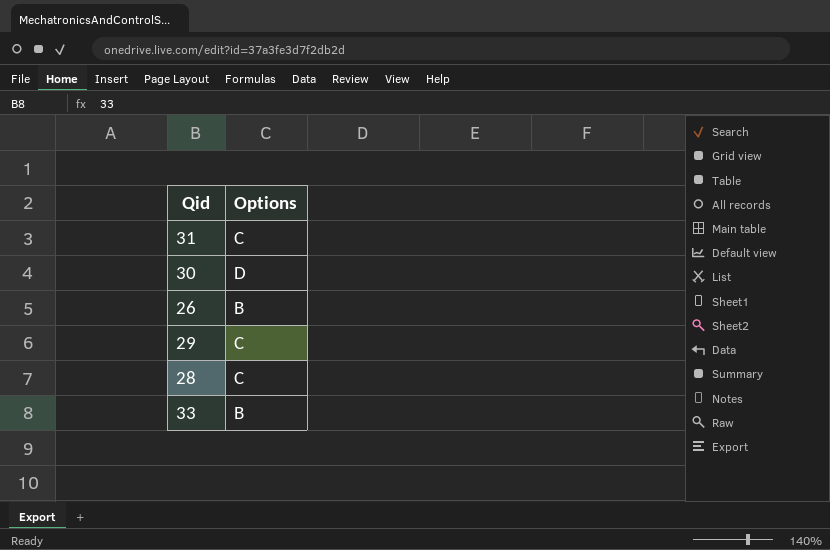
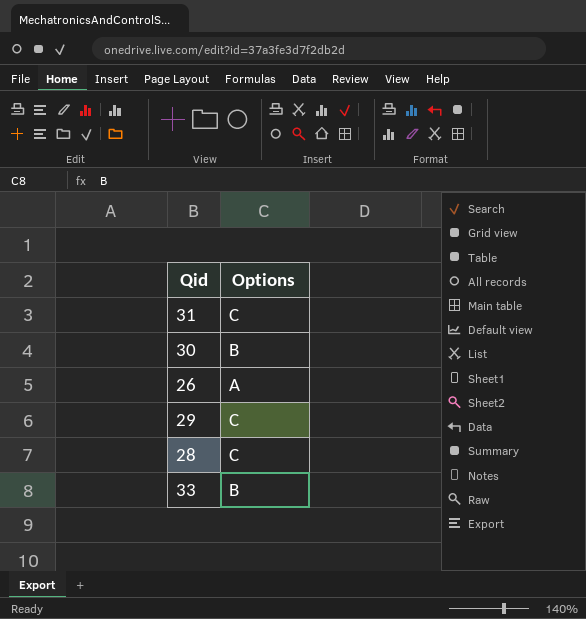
30 | Options: D -> B
26 | Options: B -> A

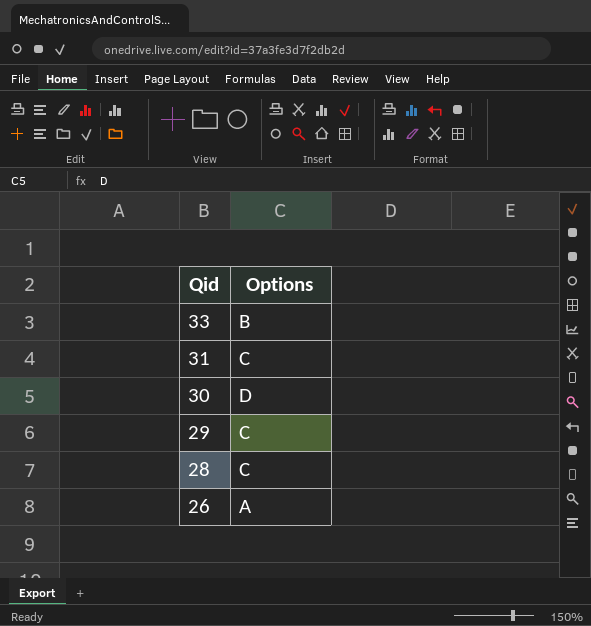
row order: none -> Qid descending
30 | Options: B -> D

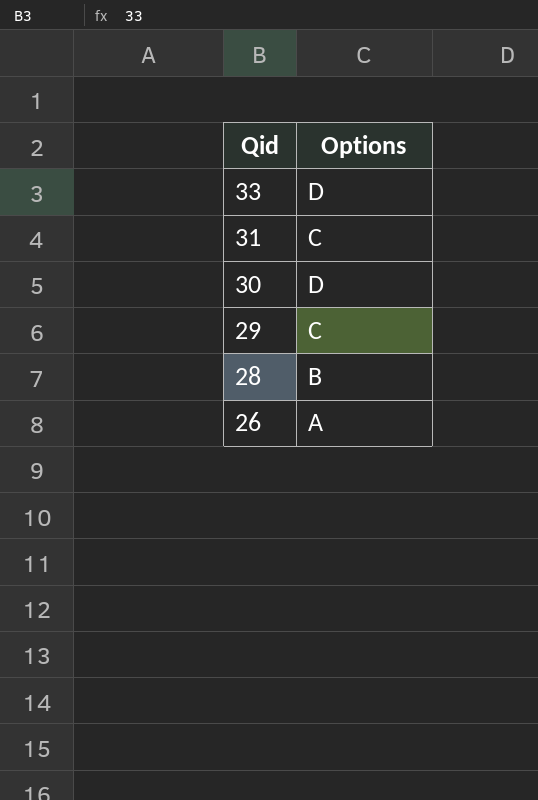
33 | Options: B -> D
28 | Options: C -> B

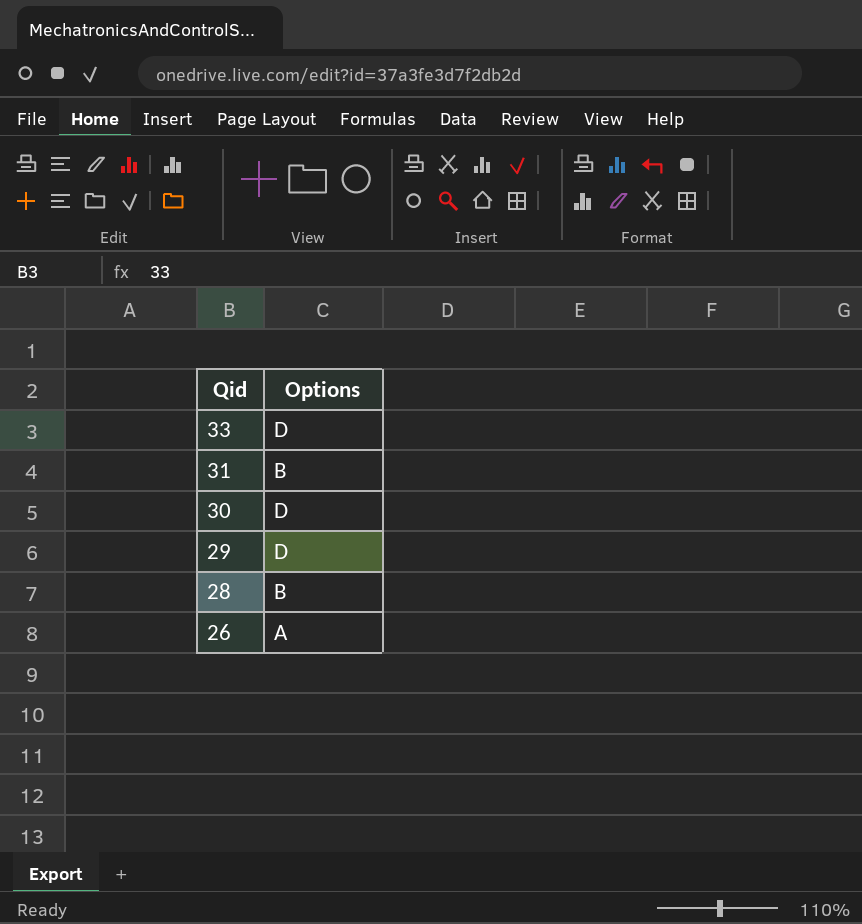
31 | Options: C -> B
29 | Options: C -> D

